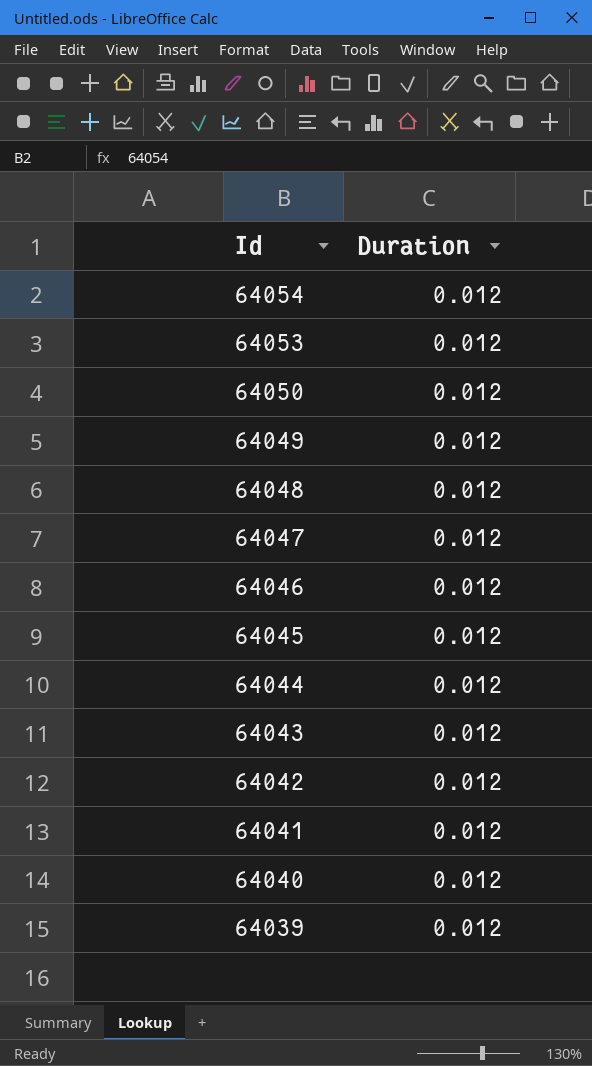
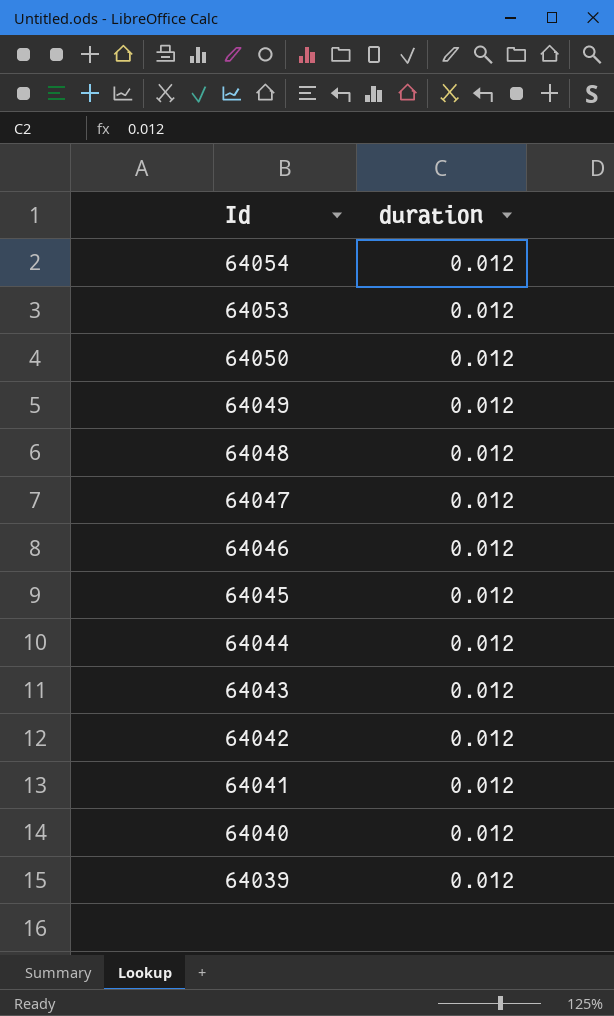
column name: Duration -> duration

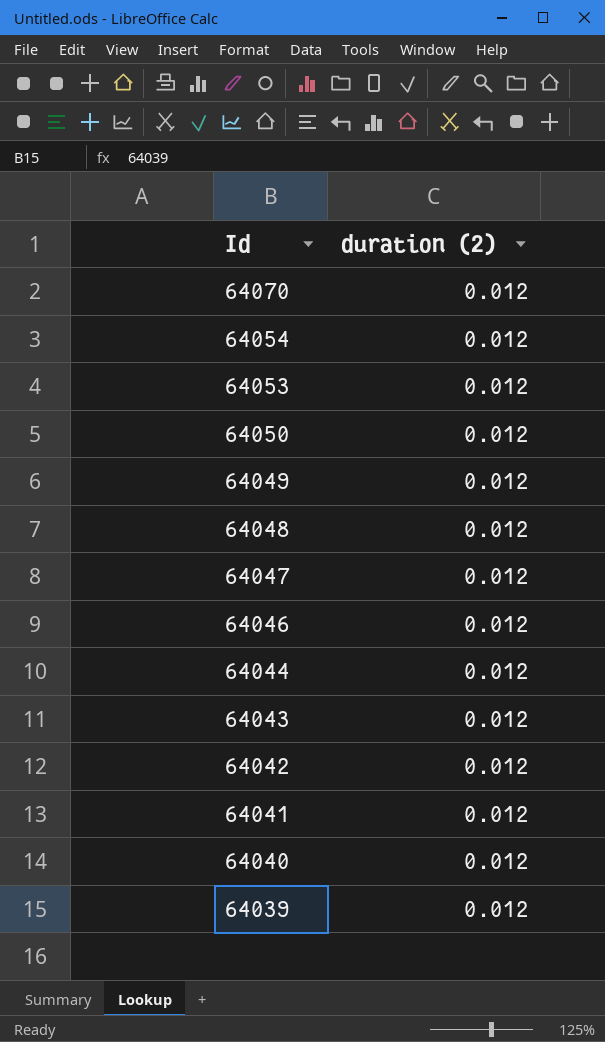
column name: duration -> duration (2)
row 64045: 0.012 -> none
row 64070: none -> 0.012

